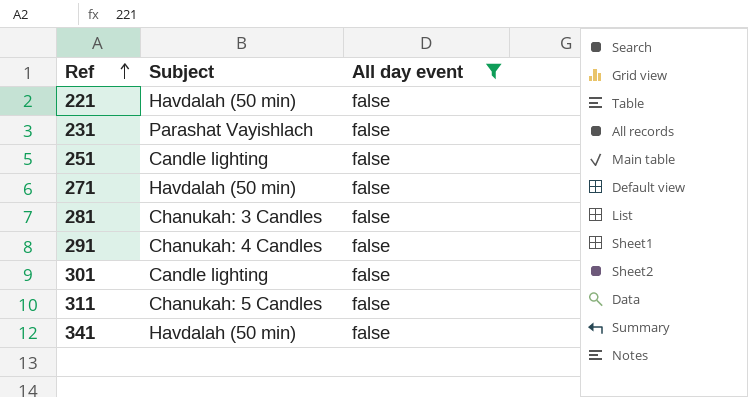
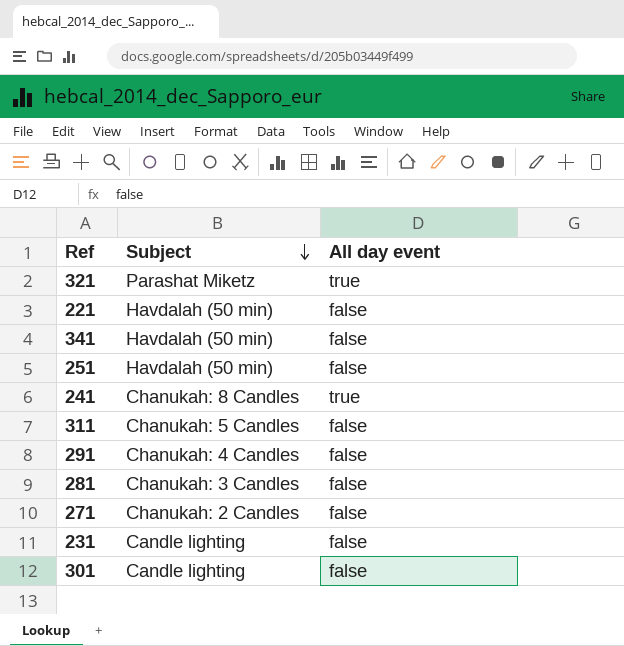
filter: All day event = false -> none
row order: Ref ascending -> Subject descending
251 | Subject: Candle lighting -> Havdalah (50 min)
271 | Subject: Havdalah (50 min) -> Chanukah: 2 Candles
231 | Subject: Parashat Vayishlach -> Candle lighting

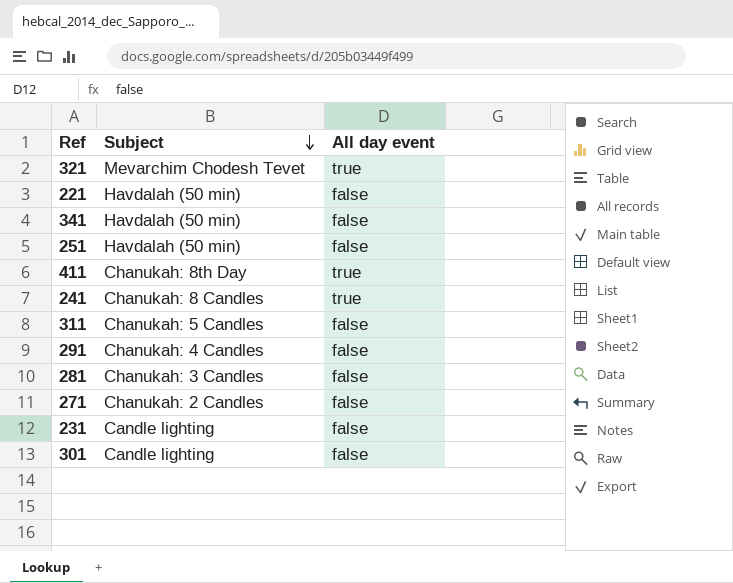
321 | Subject: Parashat Miketz -> Mevarchim Chodesh Tevet
row 411: none -> Chanukah: 8th Day | true

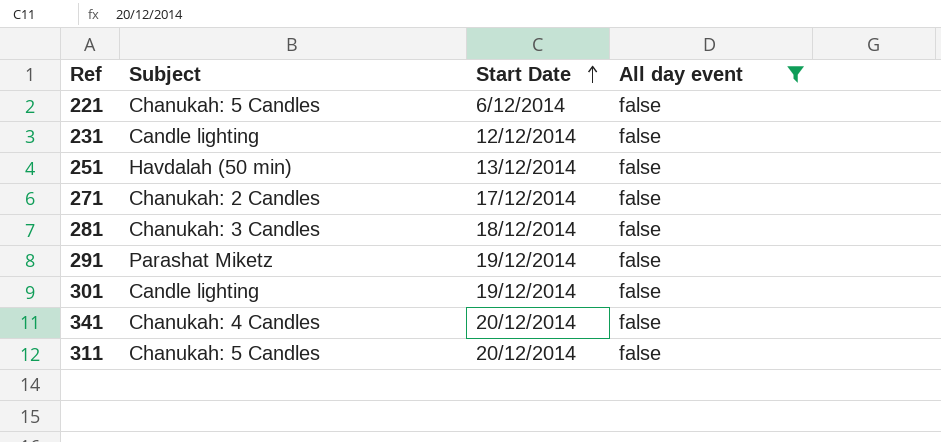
filter: none -> All day event = false
row order: Subject descending -> Start Date ascending
column Start Date | position: none -> 3
221 | Subject: Havdalah (50 min) -> Chanukah: 5 Candles
291 | Subject: Chanukah: 4 Candles -> Parashat Miketz
341 | Subject: Havdalah (50 min) -> Chanukah: 4 Candles

